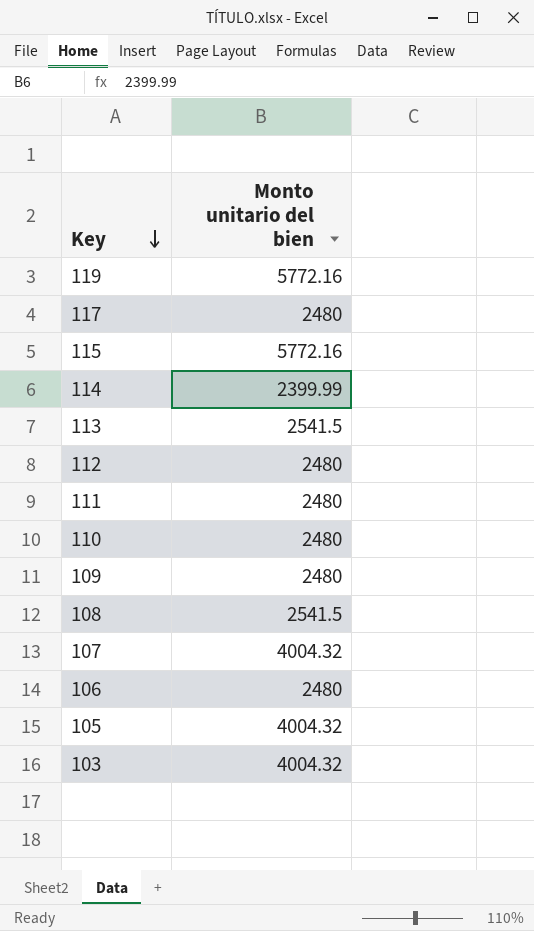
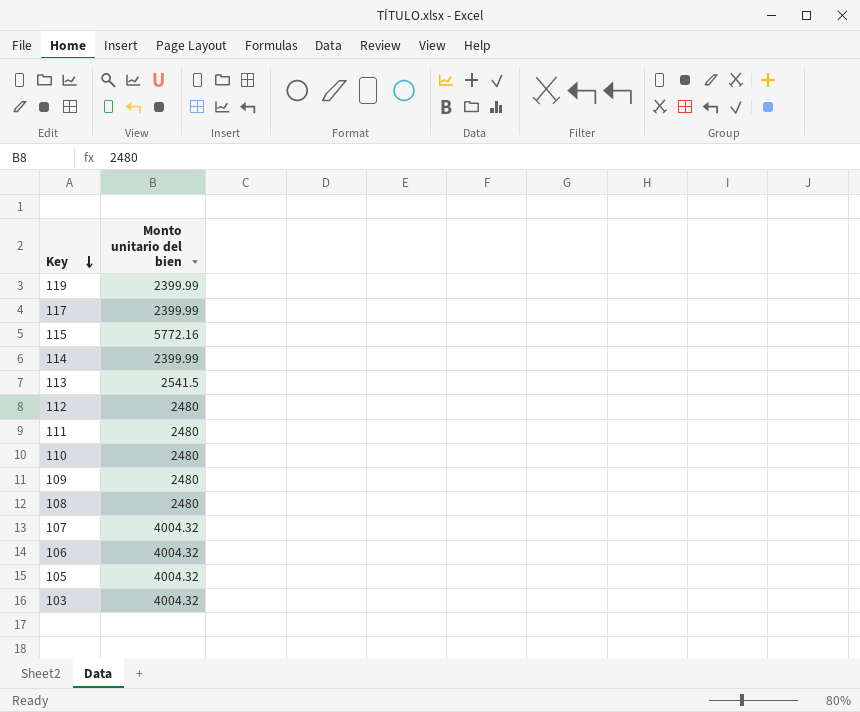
119 | Monto unitario del bien: 5772.16 -> 2399.99
117 | Monto unitario del bien: 2480 -> 2399.99
108 | Monto unitario del bien: 2541.5 -> 2480
106 | Monto unitario del bien: 2480 -> 4004.32

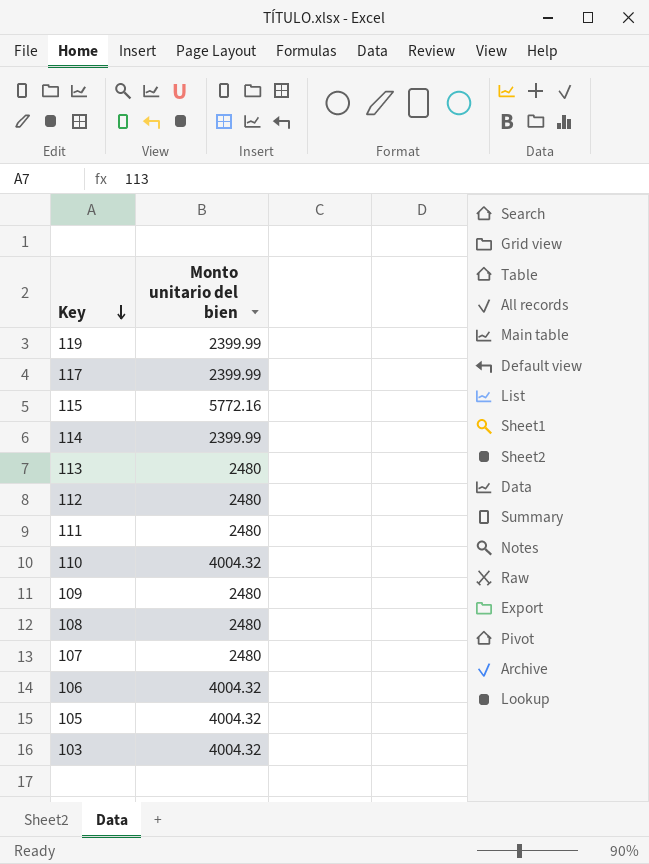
113 | Monto unitario del bien: 2541.5 -> 2480
110 | Monto unitario del bien: 2480 -> 4004.32
107 | Monto unitario del bien: 4004.32 -> 2480

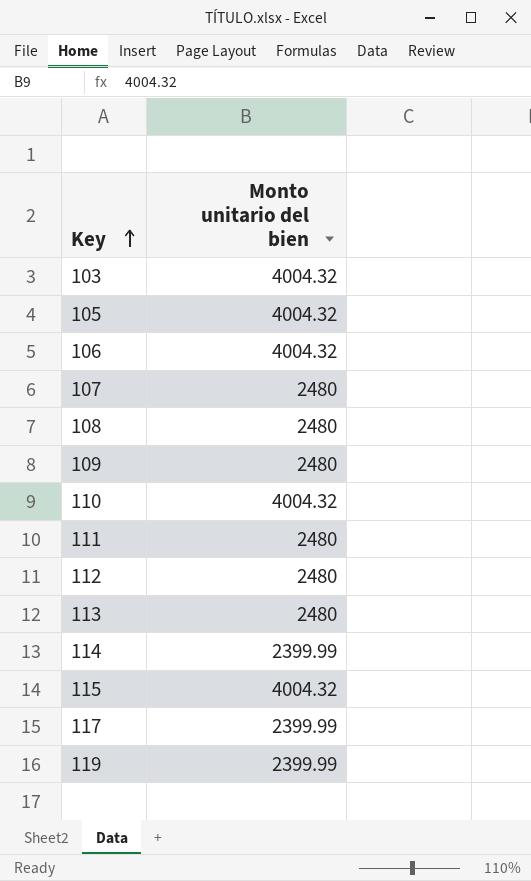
row order: Key descending -> Key ascending
115 | Monto unitario del bien: 5772.16 -> 4004.32

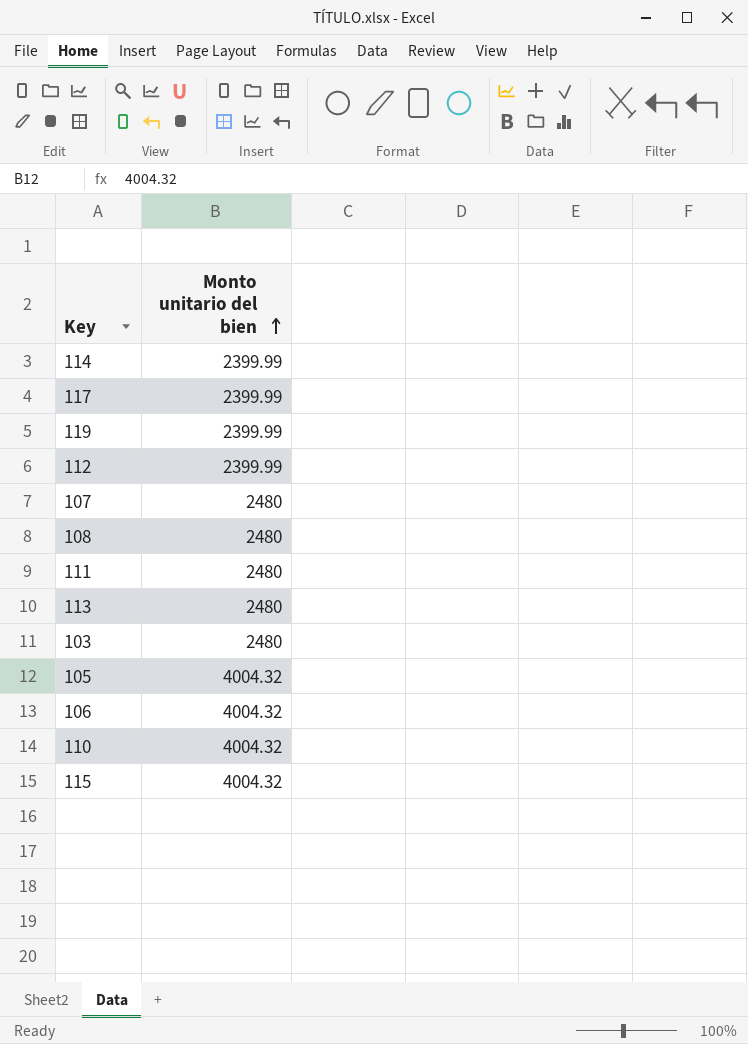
row order: Key ascending -> Monto unitario del bien ascending
row 109: 2480 -> none
112 | Monto unitario del bien: 2480 -> 2399.99
103 | Monto unitario del bien: 4004.32 -> 2480

